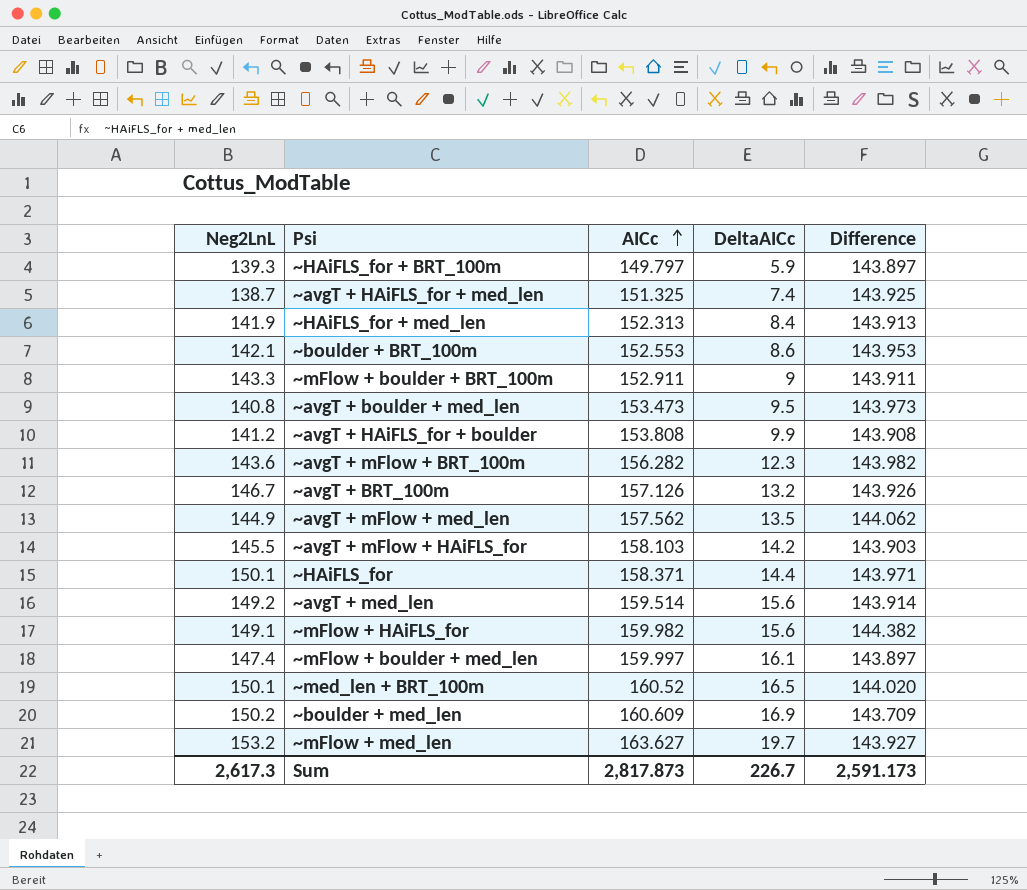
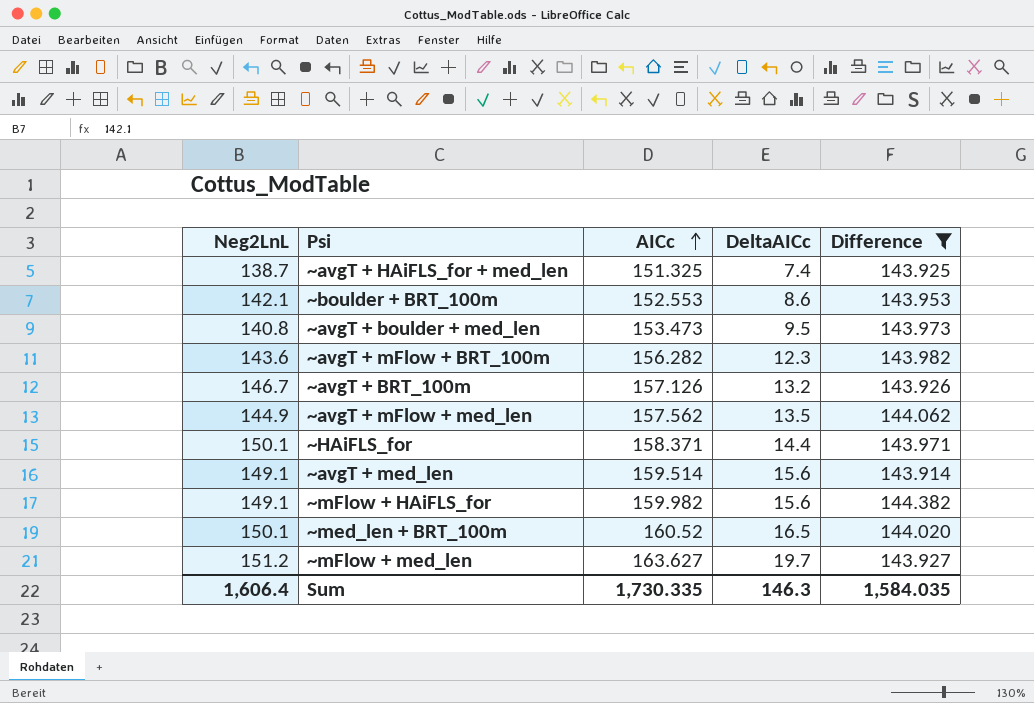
filter: none -> Difference >= 143.914
~avgT + med_len | Neg2LnL: 149.2 -> 149.1
~mFlow + med_len | Neg2LnL: 153.2 -> 151.2
Sum | Neg2LnL: 2,617.3 -> 1,606.4
Sum | AICc: 2,817.873 -> 1,730.335
Sum | DeltaAICc: 226.7 -> 146.3
Sum | Difference: 2,591.173 -> 1,584.035

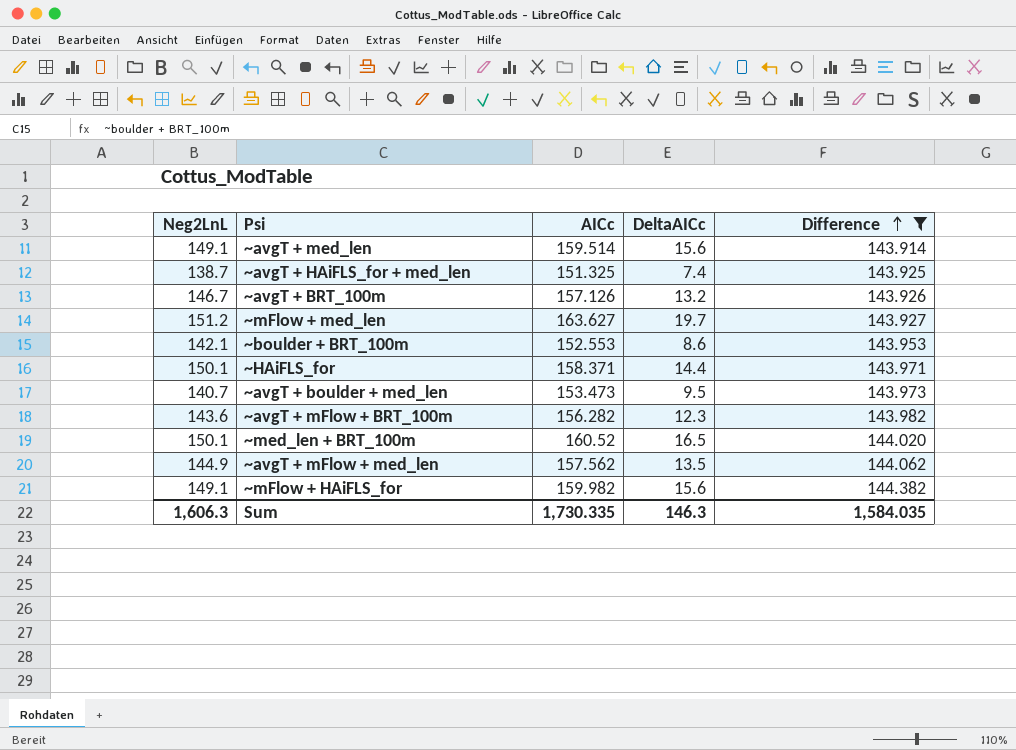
row order: AICc ascending -> Difference ascending
~avgT + boulder + med_len | Neg2LnL: 140.8 -> 140.7
Sum | Neg2LnL: 1,606.4 -> 1,606.3

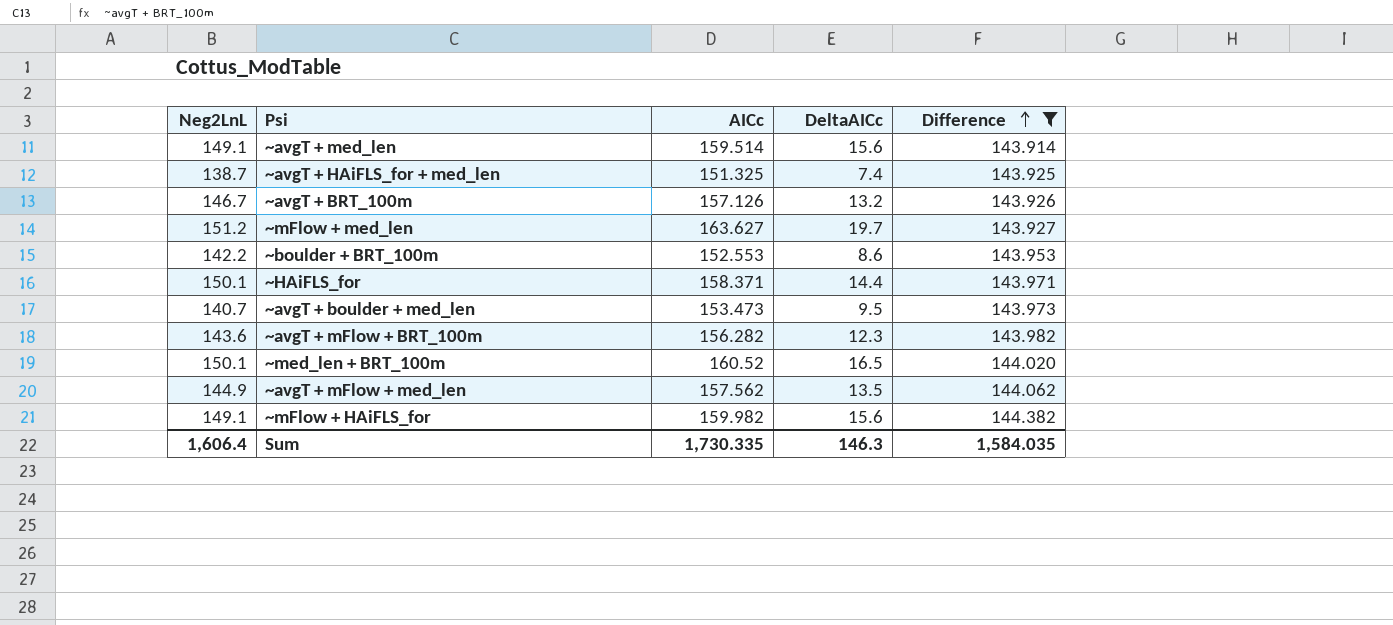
~boulder + BRT_100m | Neg2LnL: 142.1 -> 142.2
Sum | Neg2LnL: 1,606.3 -> 1,606.4

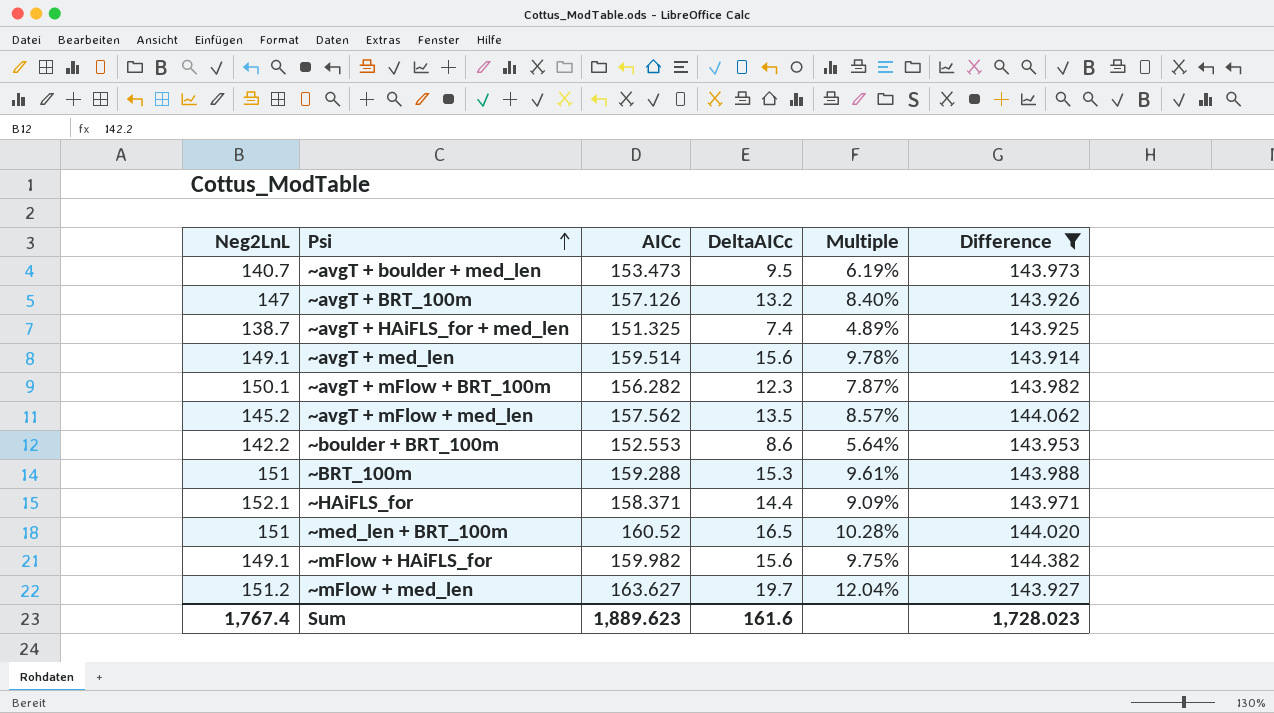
row order: Difference ascending -> Psi ascending
column Multiple | formula: none -> [DeltaAICc] / [AICc]
~avgT + BRT_100m | Neg2LnL: 146.7 -> 147
~avgT + mFlow + BRT_100m | Neg2LnL: 143.6 -> 150.1
~avgT + mFlow + med_len | Neg2LnL: 144.9 -> 145.2
row ~BRT_100m: none -> 151 | 159.288 | 15.3 | 9.61% | 143.988
~HAiFLS_for | Neg2LnL: 150.1 -> 152.1
~med_len + BRT_100m | Neg2LnL: 150.1 -> 151
Sum | Neg2LnL: 1,606.4 -> 1,767.4
Sum | AICc: 1,730.335 -> 1,889.623
Sum | DeltaAICc: 146.3 -> 161.6
Sum | Difference: 1,584.035 -> 1,728.023

